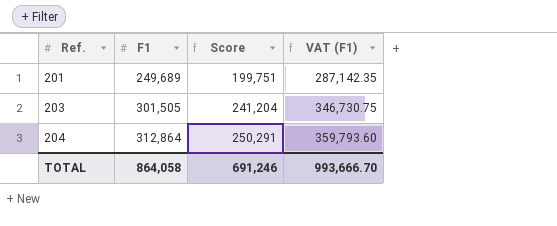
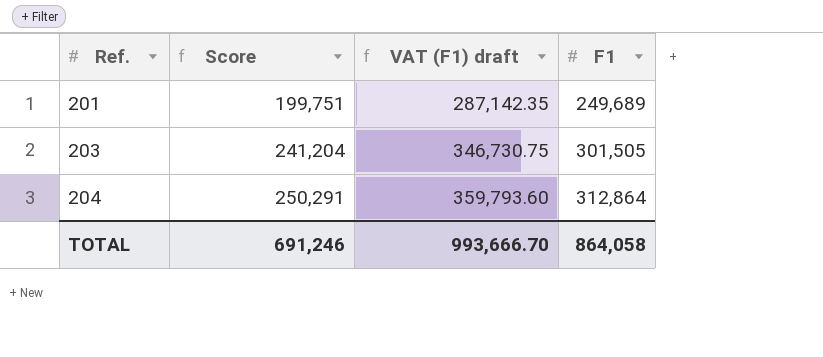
column name: VAT (F1) -> VAT (F1) draft
column F1 | position: 2 -> 4

